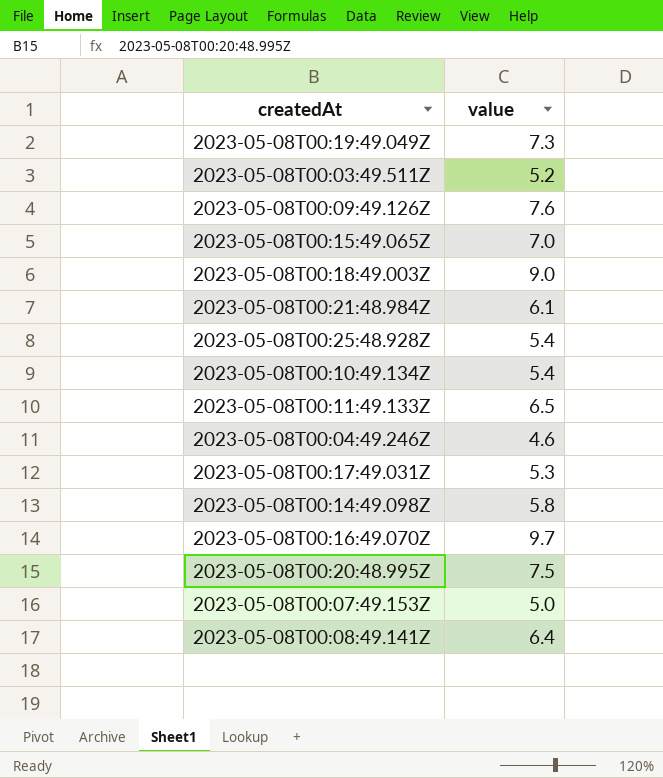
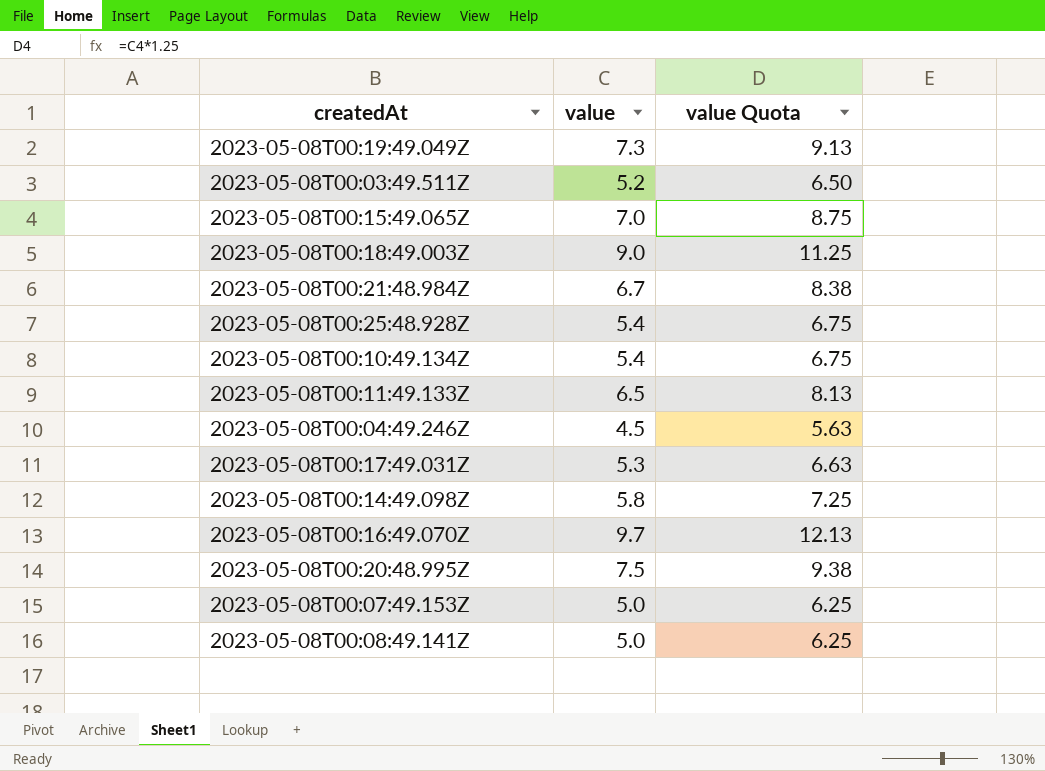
column value Quota | formula: none -> [value] * 1.25
row 2023-05-08T00:09:49.126Z: 7.6 -> none
2023-05-08T00:21:48.984Z | value: 6.1 -> 6.7
2023-05-08T00:04:49.246Z | value: 4.6 -> 4.5
2023-05-08T00:08:49.141Z | value: 6.4 -> 5.0

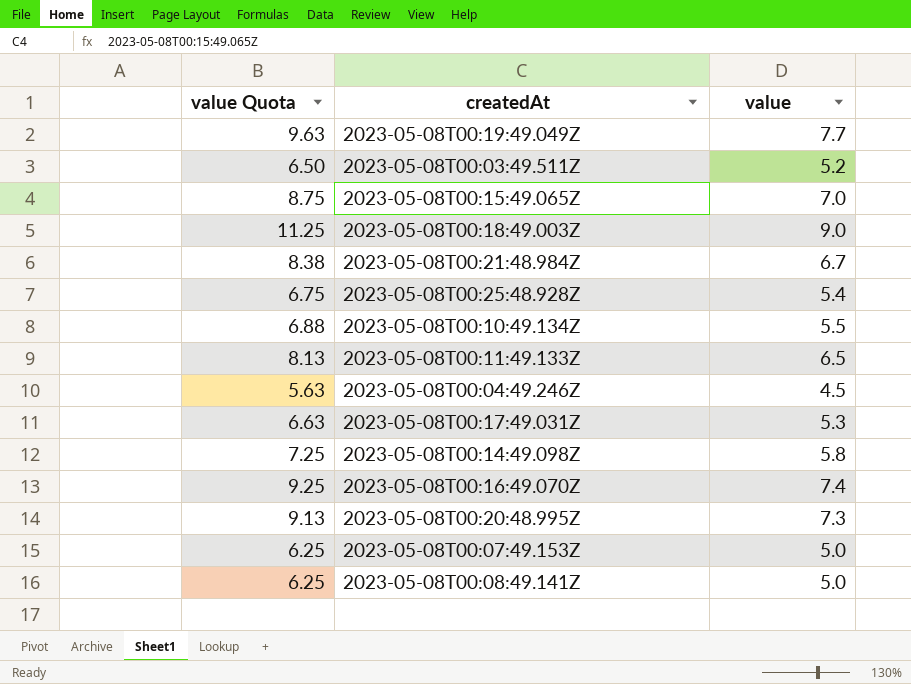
column value Quota | position: 3 -> 1
2023-05-08T00:19:49.049Z | value Quota: 9.13 -> 9.63
2023-05-08T00:19:49.049Z | value: 7.3 -> 7.7
2023-05-08T00:10:49.134Z | value Quota: 6.75 -> 6.88
2023-05-08T00:10:49.134Z | value: 5.4 -> 5.5
2023-05-08T00:16:49.070Z | value Quota: 12.13 -> 9.25
2023-05-08T00:16:49.070Z | value: 9.7 -> 7.4
2023-05-08T00:20:48.995Z | value Quota: 9.38 -> 9.13
2023-05-08T00:20:48.995Z | value: 7.5 -> 7.3

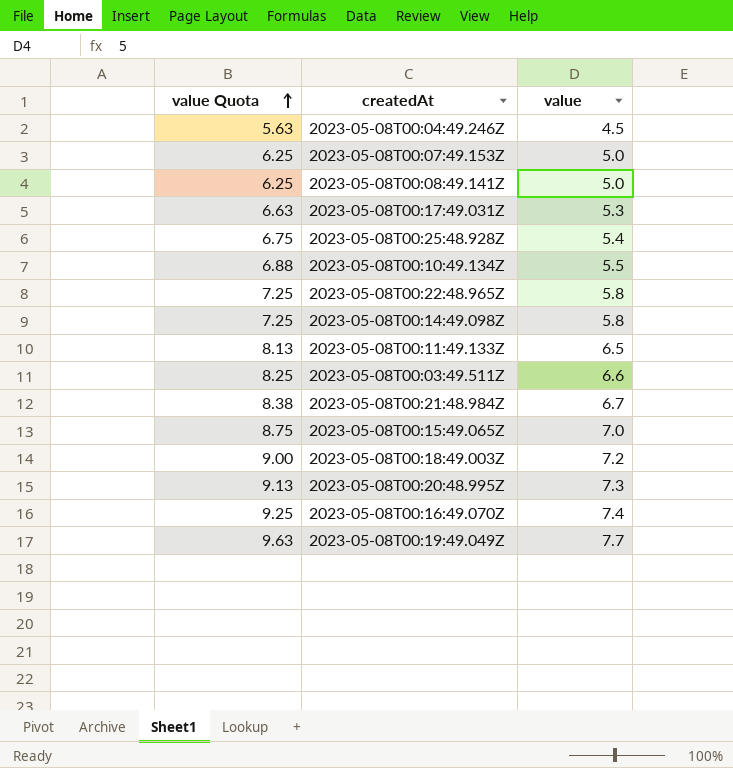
row order: none -> value Quota ascending
row 2023-05-08T00:22:48.965Z: none -> 7.25 | 5.8
2023-05-08T00:03:49.511Z | value Quota: 6.50 -> 8.25
2023-05-08T00:03:49.511Z | value: 5.2 -> 6.6
2023-05-08T00:18:49.003Z | value Quota: 11.25 -> 9.00
2023-05-08T00:18:49.003Z | value: 9.0 -> 7.2

